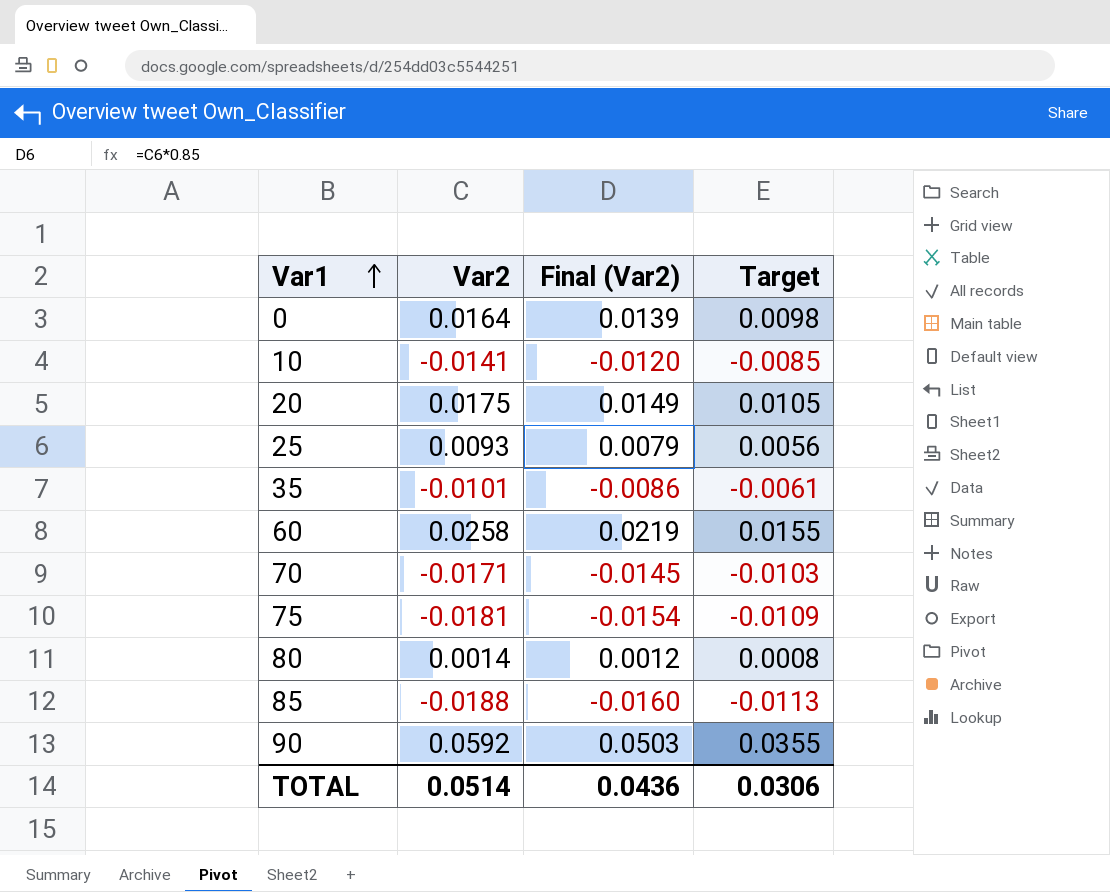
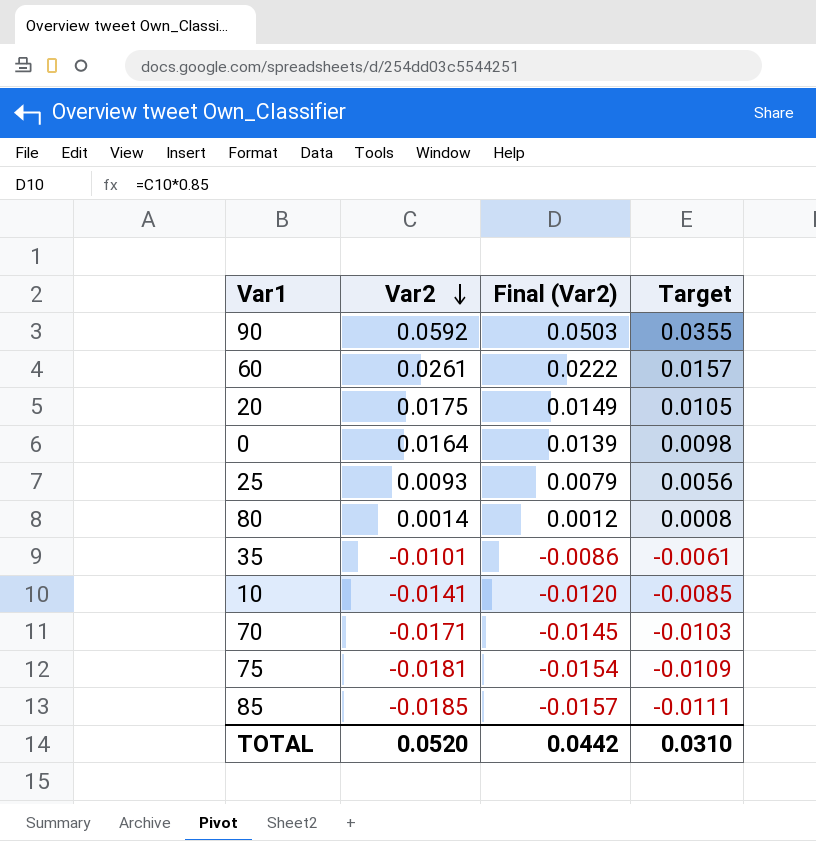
row order: Var1 ascending -> Var2 descending
60 | Var2: 0.0258 -> 0.0261
60 | Final (Var2): 0.0219 -> 0.0222
60 | Target: 0.0155 -> 0.0157
85 | Var2: -0.0188 -> -0.0185
85 | Final (Var2): -0.0160 -> -0.0157
85 | Target: -0.0113 -> -0.0111
TOTAL | Var2: 0.0514 -> 0.0520
TOTAL | Final (Var2): 0.0436 -> 0.0442
TOTAL | Target: 0.0306 -> 0.0310

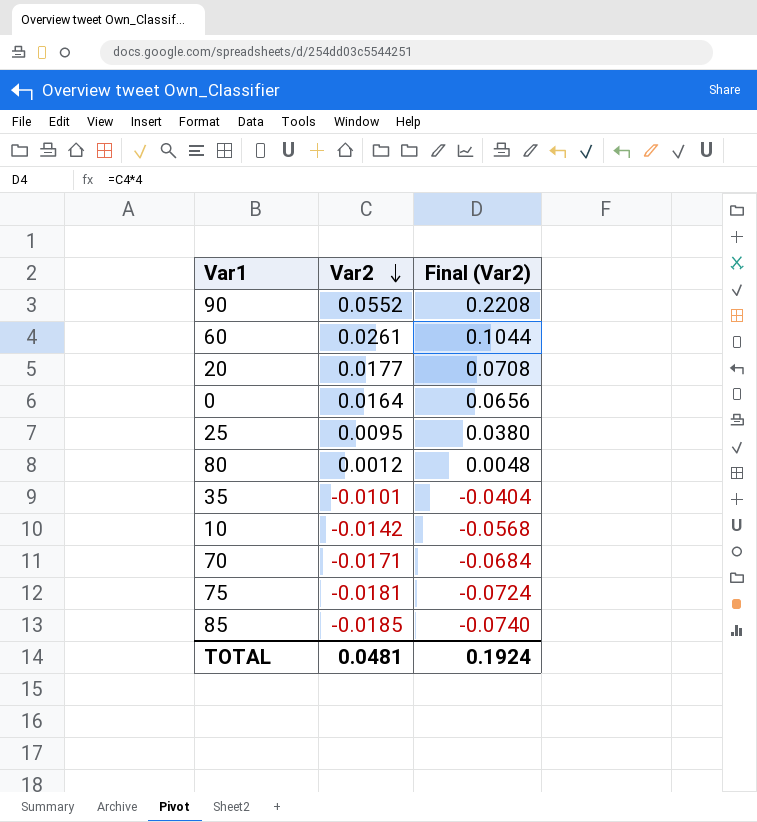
column Target | formula: [Var2] * 0.6 -> none
column Final (Var2) | formula: [Var2] * 0.85 -> [Var2] * 4
90 | Var2: 0.0592 -> 0.0552
20 | Var2: 0.0175 -> 0.0177
25 | Var2: 0.0093 -> 0.0095
80 | Var2: 0.0014 -> 0.0012
10 | Var2: -0.0141 -> -0.0142
TOTAL | Var2: 0.0520 -> 0.0481
TOTAL | Final (Var2): 0.0442 -> 0.1924

